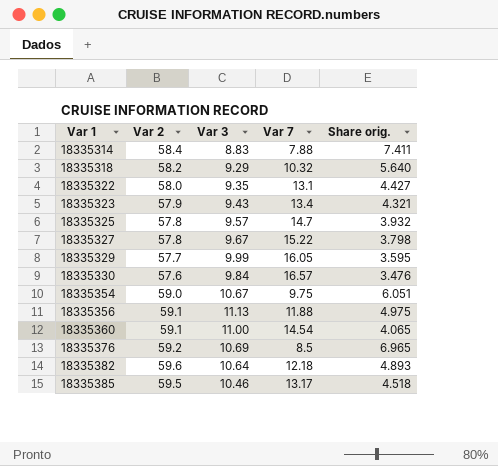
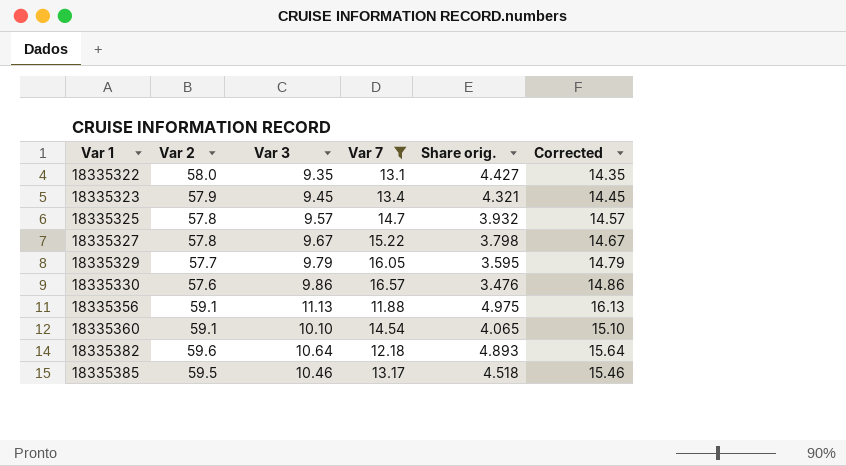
filter: none -> Var 7 >= 11.88
column Corrected | formula: none -> [Var 3] + 5
18335323 | Var 3: 9.43 -> 9.45
18335329 | Var 3: 9.99 -> 9.79
18335330 | Var 3: 9.84 -> 9.86
18335360 | Var 3: 11.00 -> 10.10

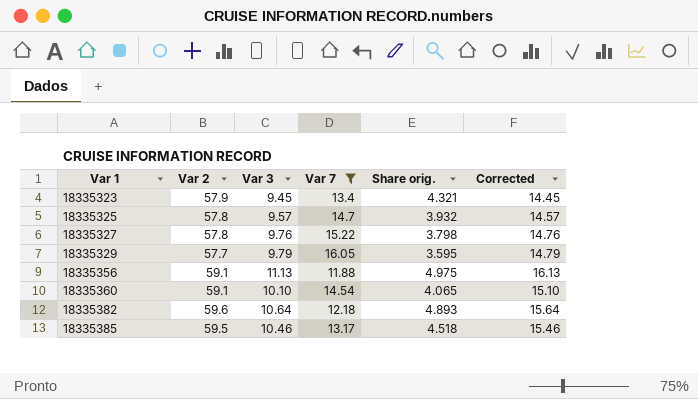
row 18335322: 58.0 | 9.35 | 13.1 | 4.427 | 14.35 -> none
row 18335330: 57.6 | 9.86 | 16.57 | 3.476 | 14.86 -> none
18335327 | Var 3: 9.67 -> 9.76
18335327 | Corrected: 14.67 -> 14.76

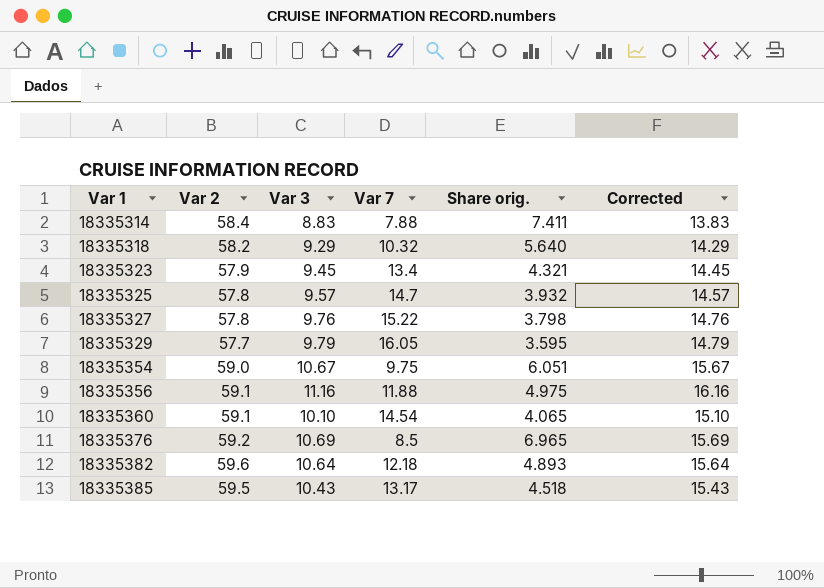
filter: Var 7 >= 11.88 -> none
18335356 | Var 3: 11.13 -> 11.16
18335356 | Corrected: 16.13 -> 16.16
18335385 | Var 3: 10.46 -> 10.43
18335385 | Corrected: 15.46 -> 15.43

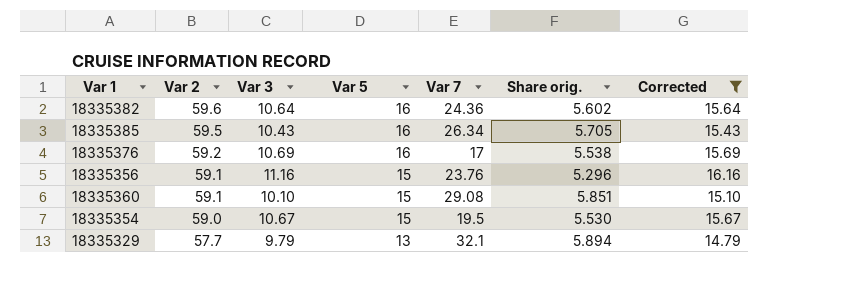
filter: none -> Corrected >= 14.79
row order: Var 1 ascending -> Var 2 descending
column Var 5 | position: none -> 4
column Share orig. | formula: [Var 2] / [Var 7] -> [Var 2] / [Var 3]
18335382 | Var 7: 12.18 -> 24.36
18335385 | Var 7: 13.17 -> 26.34
18335376 | Var 7: 8.5 -> 17
18335356 | Var 7: 11.88 -> 23.76
18335360 | Var 7: 14.54 -> 29.08
18335354 | Var 7: 9.75 -> 19.5
18335329 | Var 7: 16.05 -> 32.1

